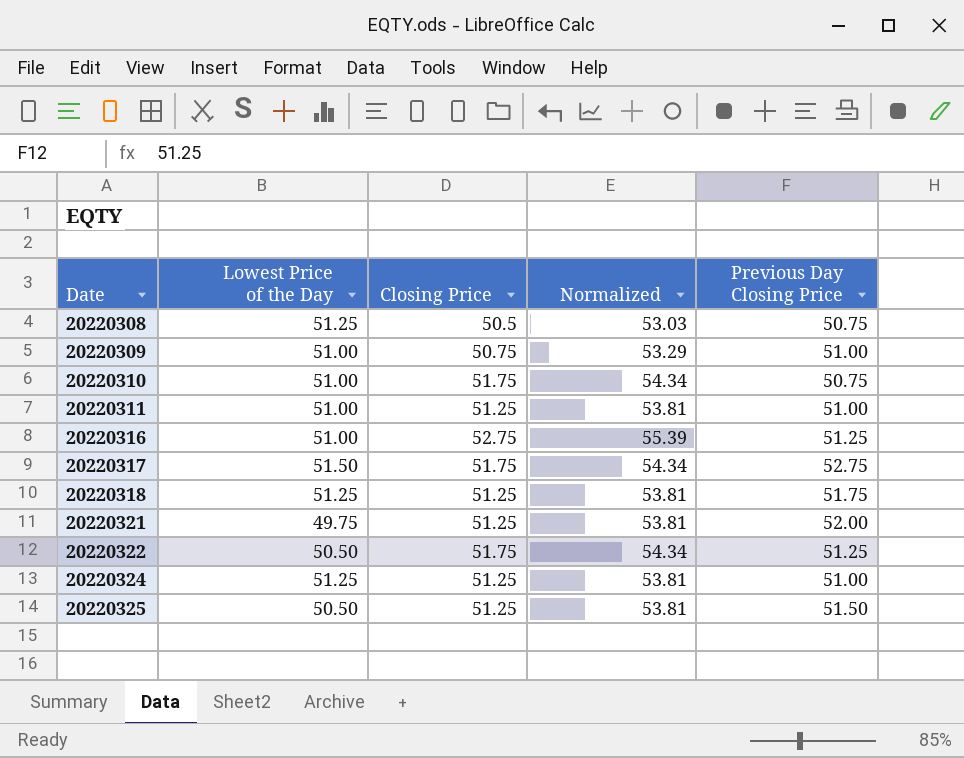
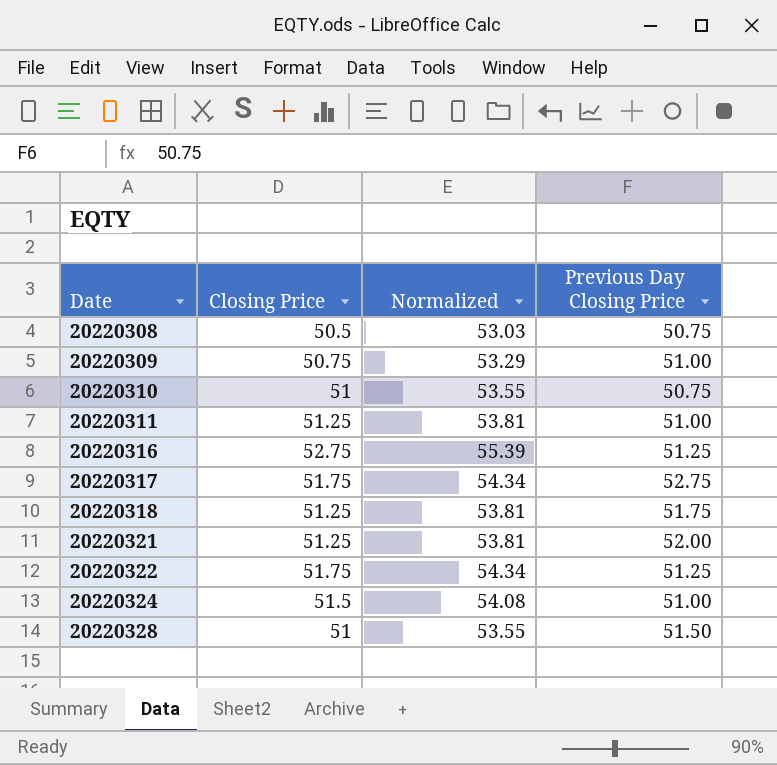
column Lowest Price of the Day | position: 2 -> none
row 20220325: 50.50 | 51.25 | 53.81 | 51.50 -> none
20220310 | Closing Price: 51.75 -> 51
20220310 | Normalized: 54.34 -> 53.55
20220324 | Closing Price: 51.25 -> 51.5
20220324 | Normalized: 53.81 -> 54.08
row 20220328: none -> 51 | 53.55 | 51.50

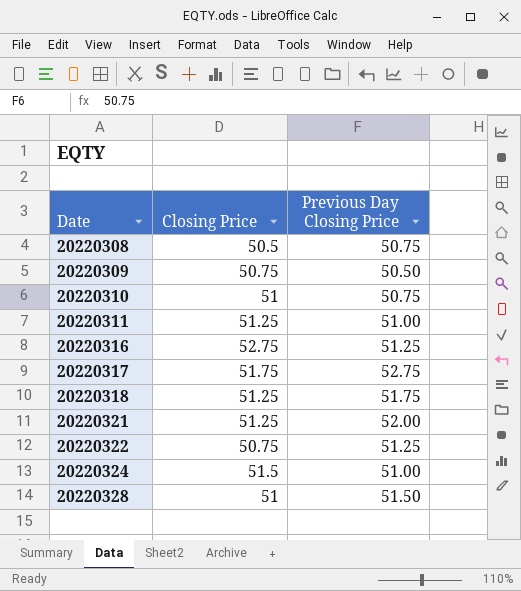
column Normalized | formula: [Closing Price] * 1.05 -> none
20220309 | Previous Day Closing Price: 51.00 -> 50.50
20220322 | Closing Price: 51.75 -> 50.75

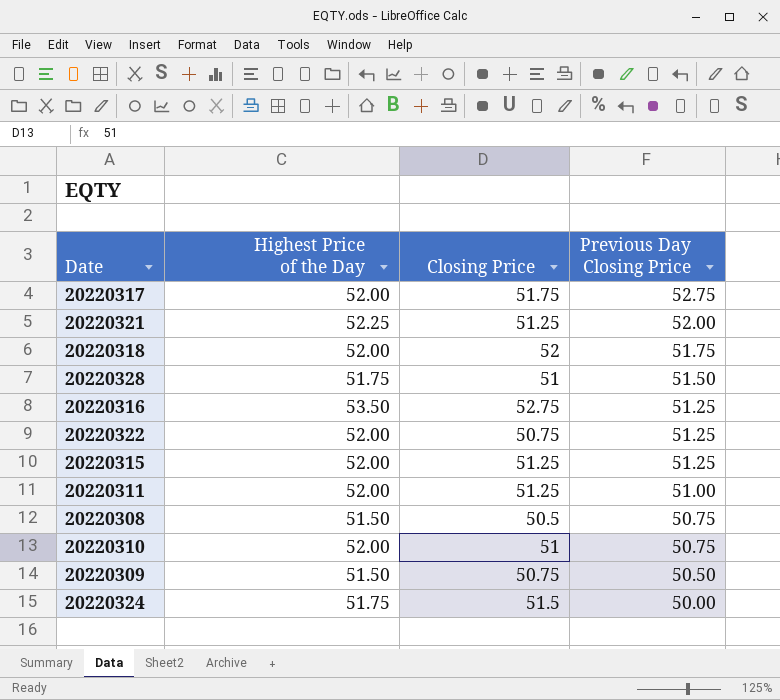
row order: Date ascending -> Previous Day Closing Price descending
column Highest Price of the Day | position: none -> 2
20220318 | Closing Price: 51.25 -> 52
row 20220315: none -> 52.00 | 51.25 | 51.25
20220324 | Previous Day Closing Price: 51.00 -> 50.00

